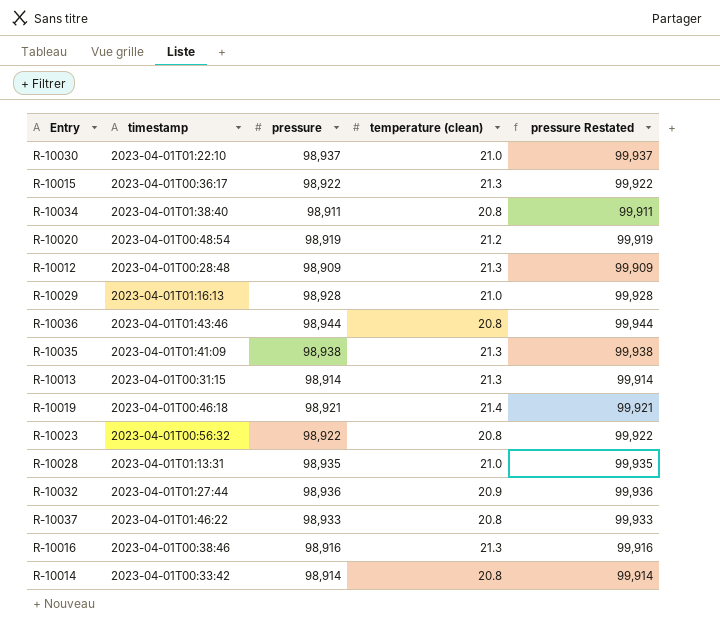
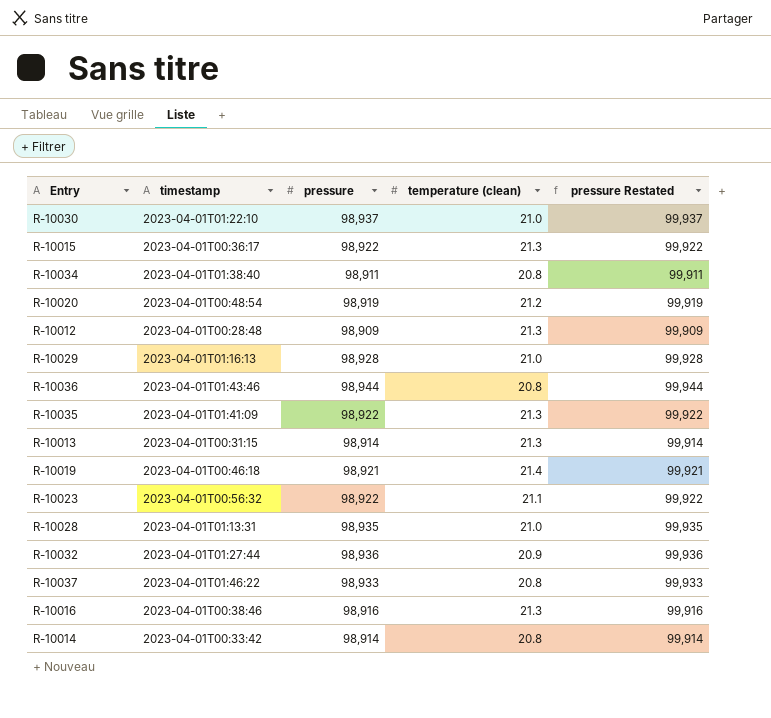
R-10035 | pressure: 98,938 -> 98,922
R-10035 | pressure Restated: 99,938 -> 99,922
R-10023 | temperature (clean): 20.8 -> 21.1

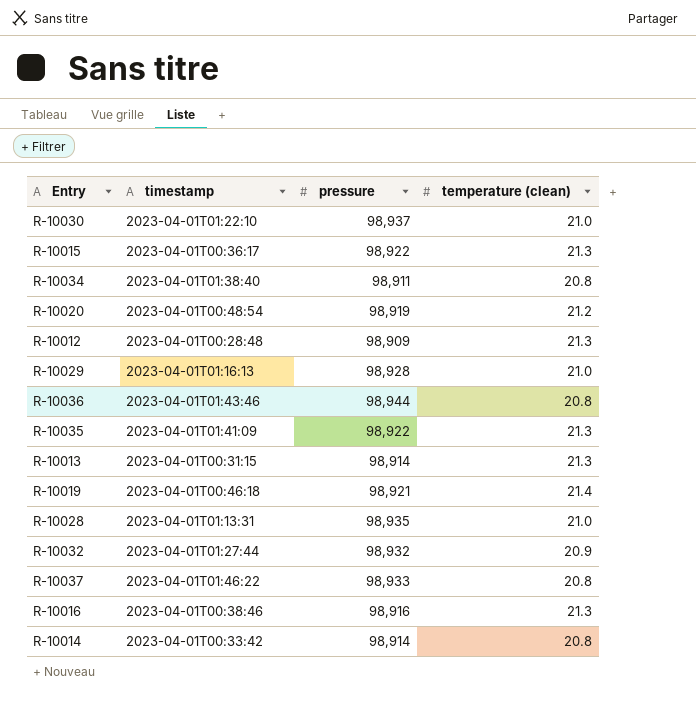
column pressure Restated | formula: [pressure] + 1000 -> none
row R-10023: 2023-04-01T00:56:32 | 98,922 | 21.1 | 99,922 -> none
R-10032 | pressure: 98,936 -> 98,932

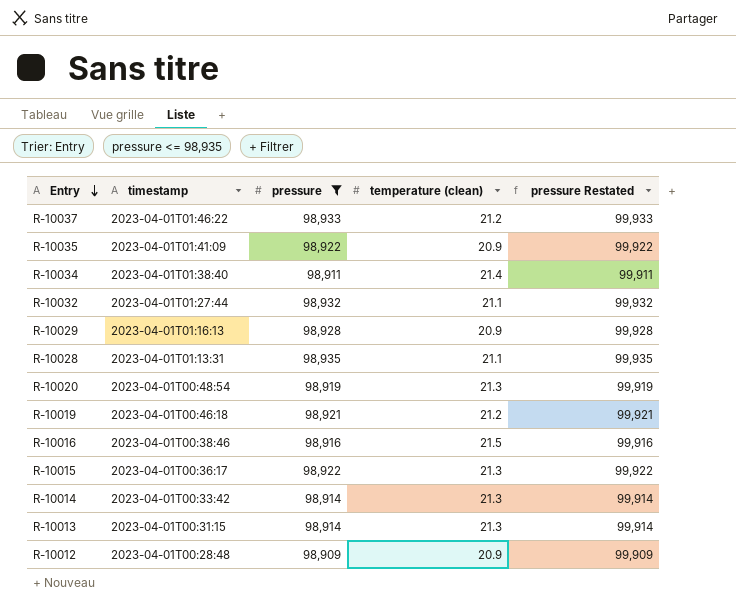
filter: none -> pressure <= 98,935
row order: none -> Entry descending
column pressure Restated | formula: none -> [pressure] + 1000
R-10037 | temperature (clean): 20.8 -> 21.2
R-10035 | temperature (clean): 21.3 -> 20.9
R-10034 | temperature (clean): 20.8 -> 21.4
R-10032 | temperature (clean): 20.9 -> 21.1
R-10029 | temperature (clean): 21.0 -> 20.9
R-10028 | temperature (clean): 21.0 -> 21.1
R-10020 | temperature (clean): 21.2 -> 21.3
R-10019 | temperature (clean): 21.4 -> 21.2
R-10016 | temperature (clean): 21.3 -> 21.5
R-10014 | temperature (clean): 20.8 -> 21.3
R-10012 | temperature (clean): 21.3 -> 20.9

